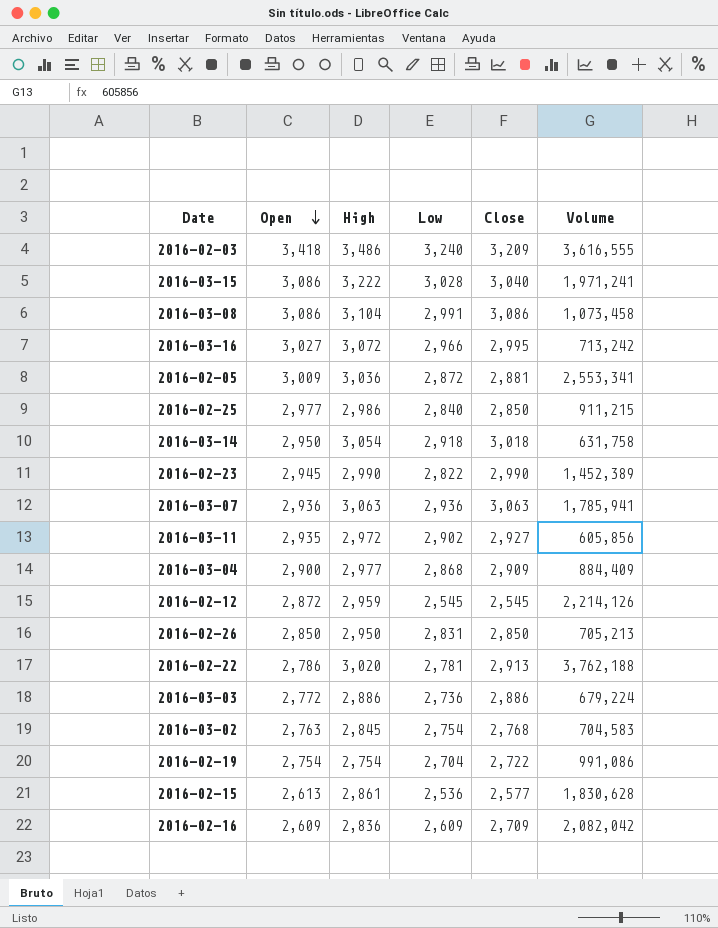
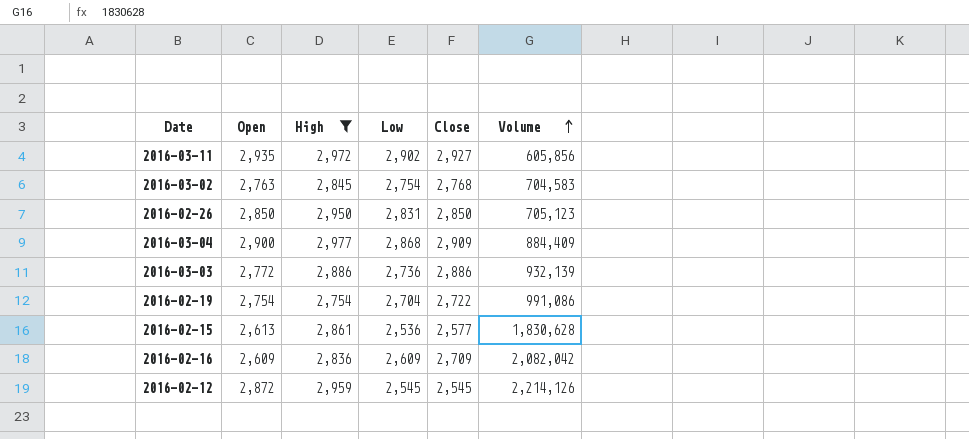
filter: none -> High <= 2,977
row order: Open descending -> Volume ascending
2016-02-26 | Volume: 705,213 -> 705,123
2016-03-03 | Volume: 679,224 -> 932,139

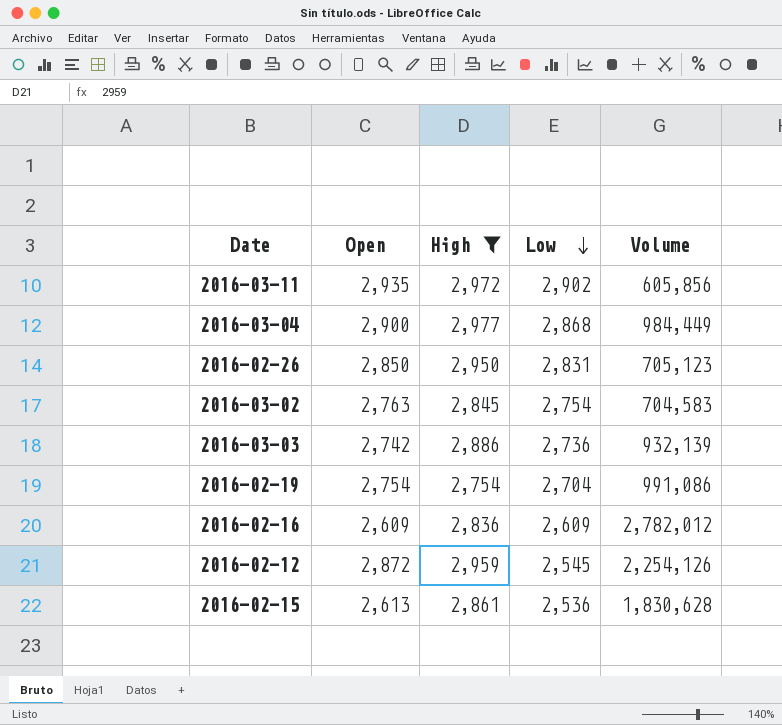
row order: Volume ascending -> Low descending
column Close | position: 5 -> none
2016-03-04 | Volume: 884,409 -> 984,449
2016-03-03 | Open: 2,772 -> 2,742
2016-02-16 | Volume: 2,082,042 -> 2,782,012
2016-02-12 | Volume: 2,214,126 -> 2,254,126

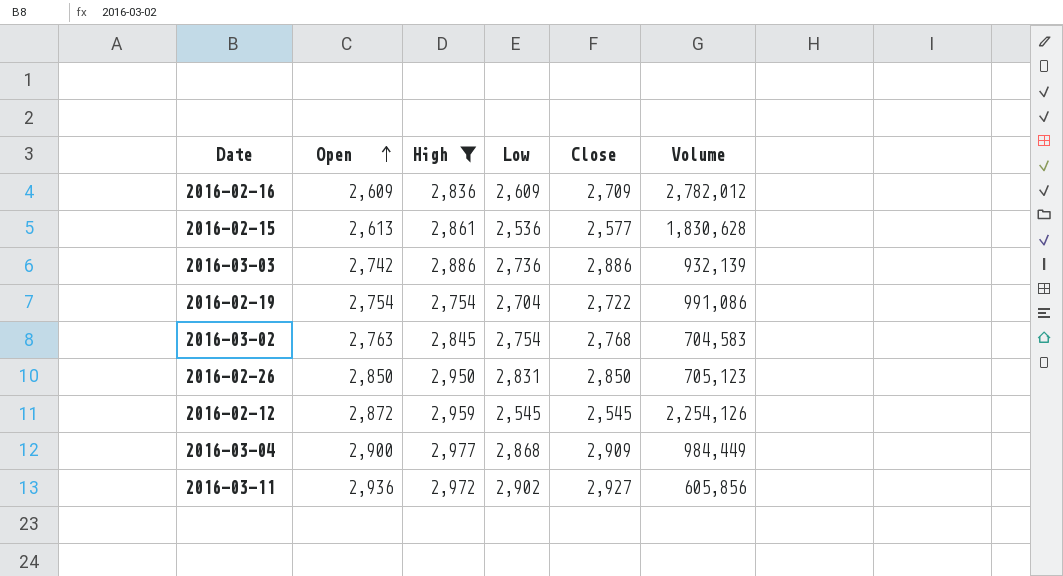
row order: Low descending -> Open ascending
column Close | position: none -> 5
2016-03-11 | Open: 2,935 -> 2,936

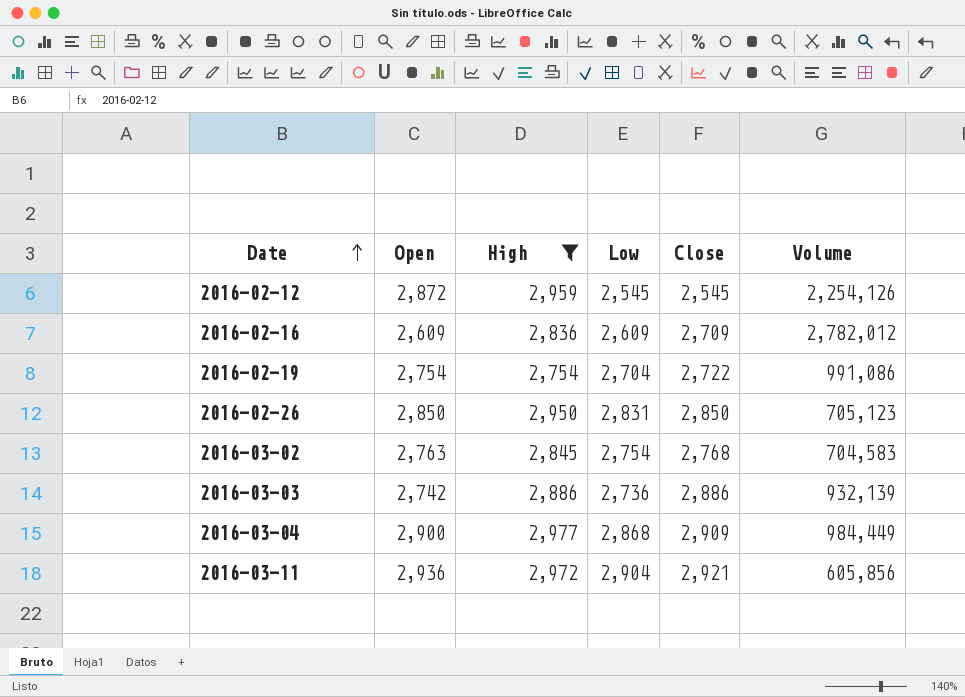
row order: Open ascending -> Date ascending
row 2016-02-15: 2,613 | 2,861 | 2,536 | 2,577 | 1,830,628 -> none
2016-03-11 | Low: 2,902 -> 2,904
2016-03-11 | Close: 2,927 -> 2,921

